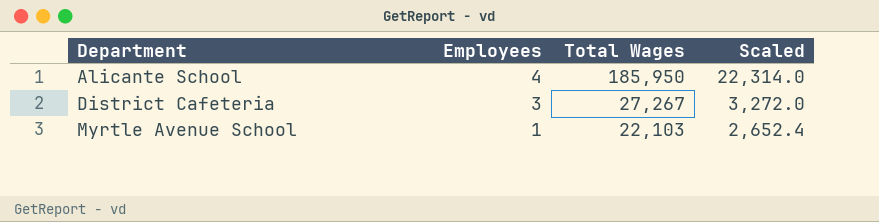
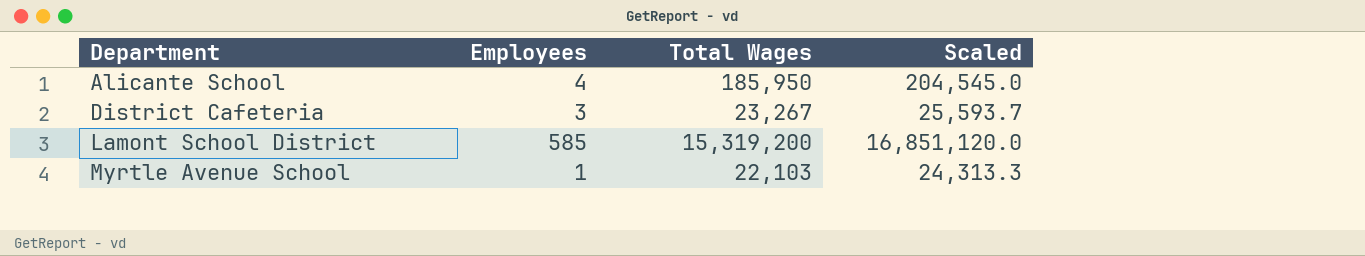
column Scaled | formula: [Total Wages] * 0.12 -> [Total Wages] * 1.1
District Cafeteria | Total Wages: 27,267 -> 23,267
row Lamont School District: none -> 585 | 15,319,200 | 16,851,120.0

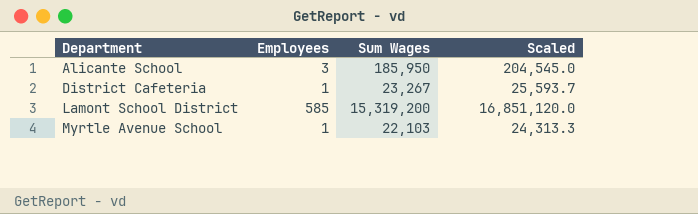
column name: Total Wages -> Sum Wages
Alicante School | Employees: 4 -> 3
District Cafeteria | Employees: 3 -> 1

